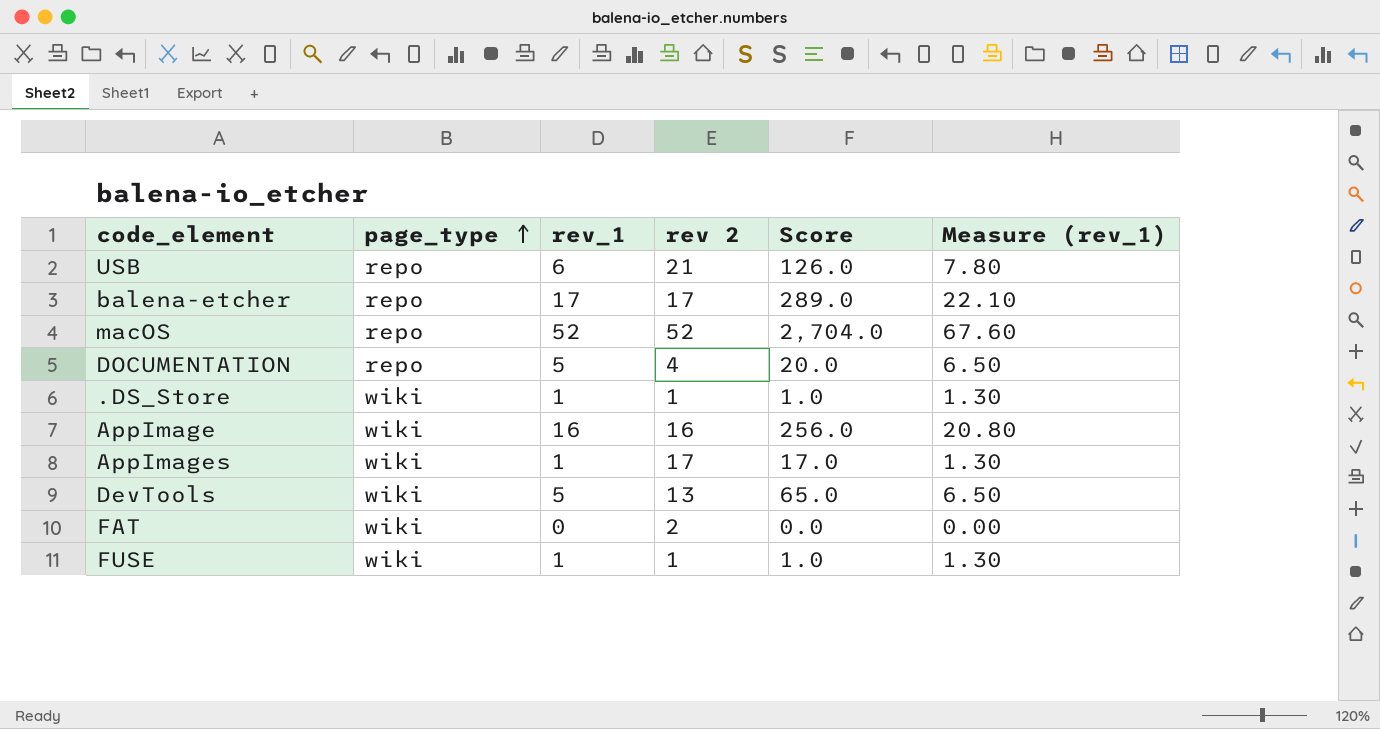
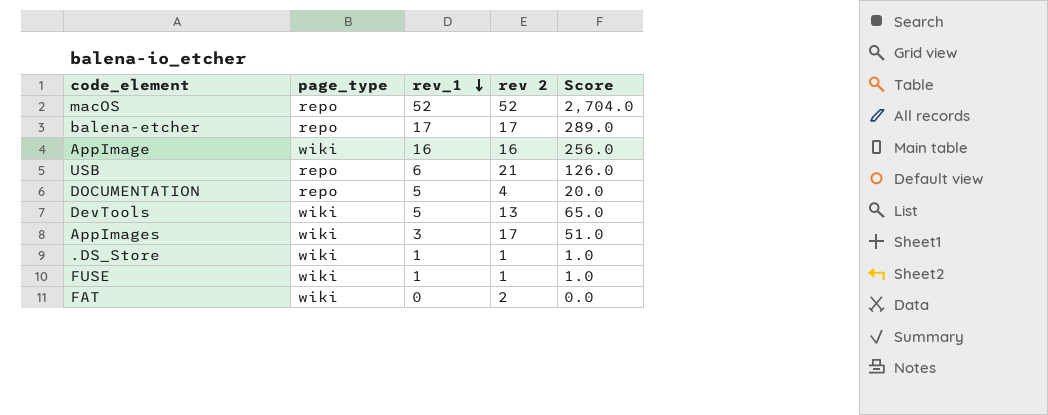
row order: page_type ascending -> rev_1 descending
column Measure (rev_1) | formula: [rev_1] * 1.3 -> none
AppImages | rev_1: 1 -> 3
AppImages | Score: 17.0 -> 51.0

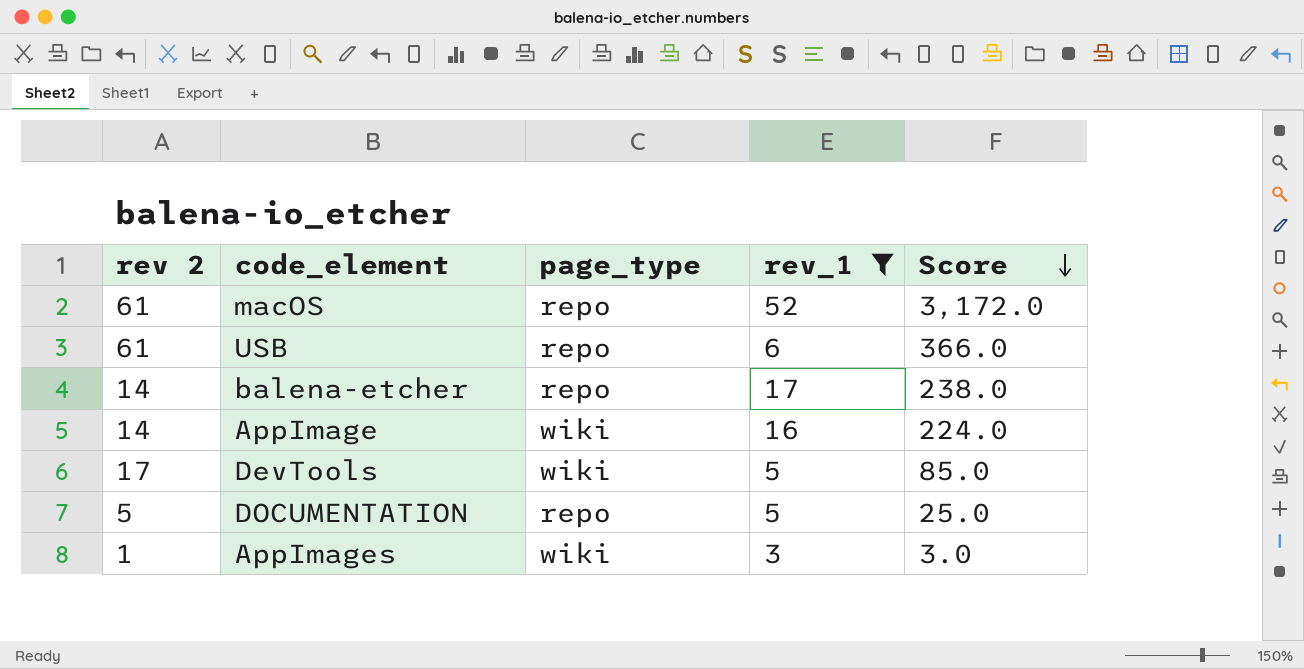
filter: none -> rev_1 >= 3
row order: rev_1 descending -> Score descending
column rev 2 | position: 4 -> 1
macOS | rev 2: 52 -> 61
macOS | Score: 2,704.0 -> 3,172.0
USB | rev 2: 21 -> 61
USB | Score: 126.0 -> 366.0
balena-etcher | rev 2: 17 -> 14
balena-etcher | Score: 289.0 -> 238.0
AppImage | rev 2: 16 -> 14
AppImage | Score: 256.0 -> 224.0
DevTools | rev 2: 13 -> 17
DevTools | Score: 65.0 -> 85.0
DOCUMENTATION | rev 2: 4 -> 5
DOCUMENTATION | Score: 20.0 -> 25.0
AppImages | rev 2: 17 -> 1
AppImages | Score: 51.0 -> 3.0

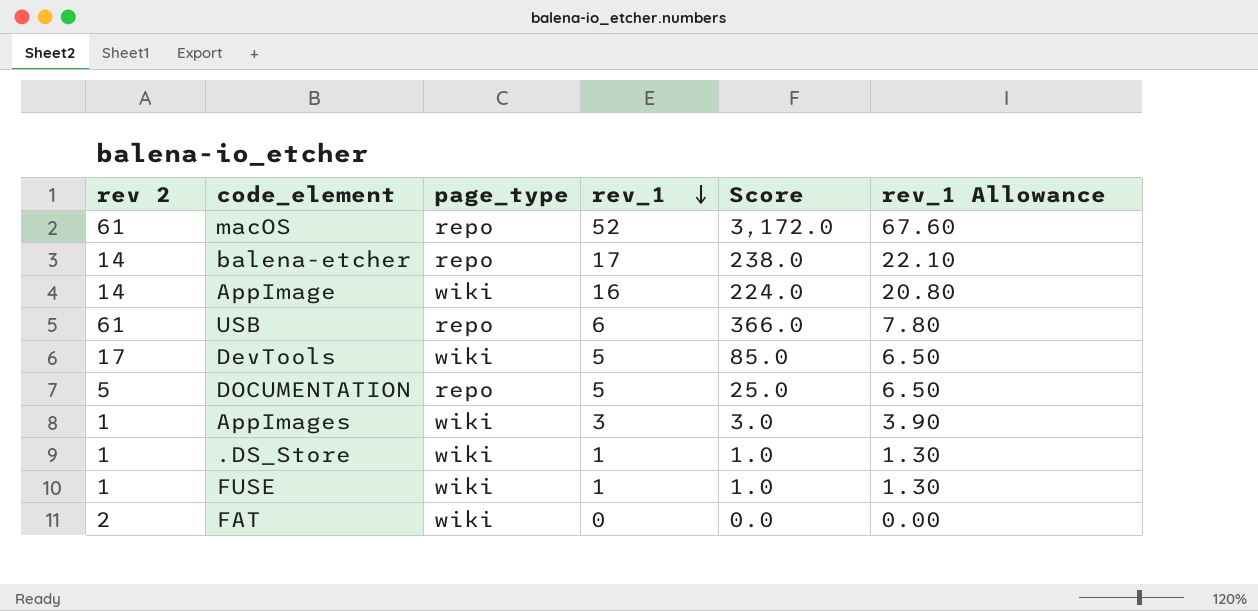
filter: rev_1 >= 3 -> none
row order: Score descending -> rev_1 descending
column rev_1 Allowance | formula: none -> [rev_1] * 1.3

